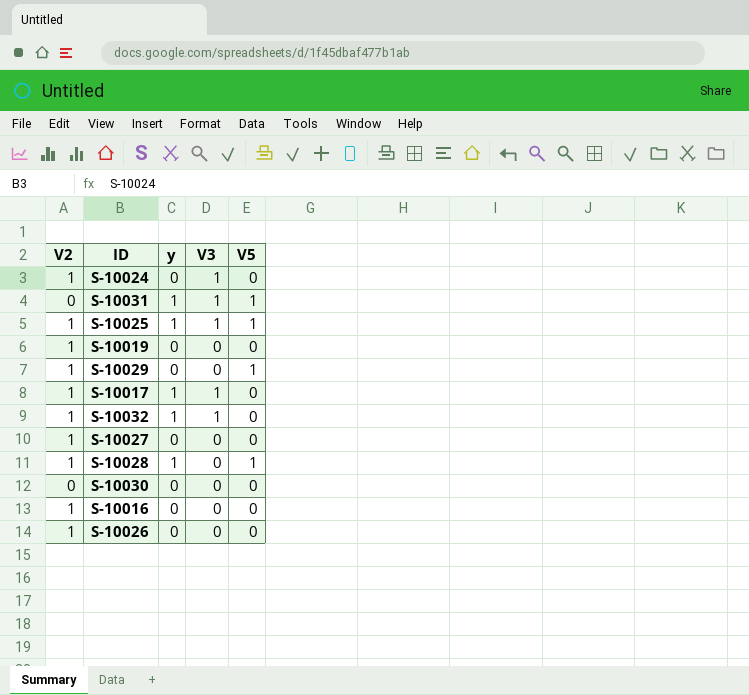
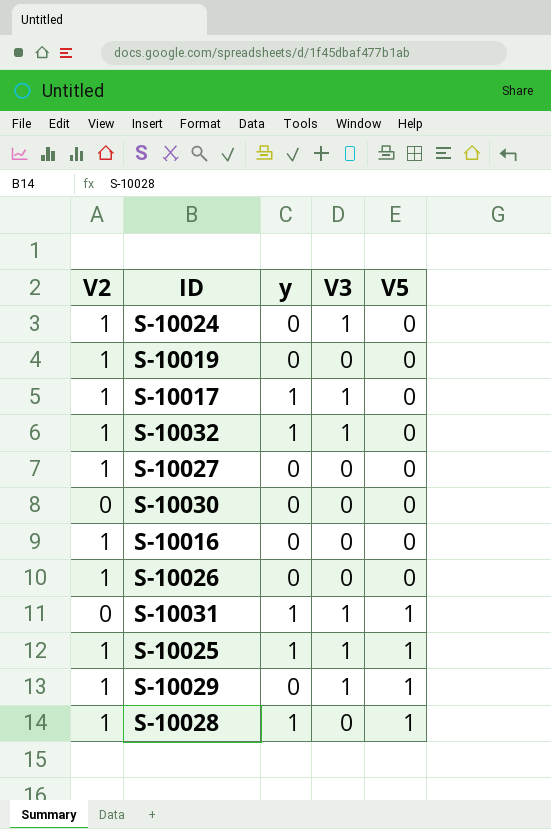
row order: none -> V5 ascending
S-10029 | V3: 0 -> 1

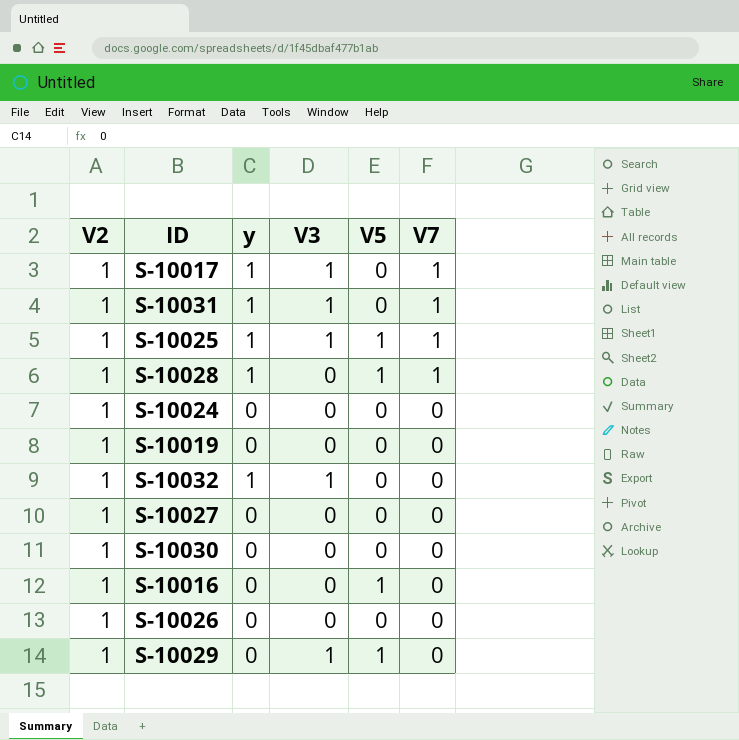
row order: V5 ascending -> V7 descending
column V7 | position: none -> 6
S-10031 | V2: 0 -> 1
S-10031 | V5: 1 -> 0
S-10024 | V3: 1 -> 0
S-10030 | V2: 0 -> 1
S-10016 | V5: 0 -> 1

